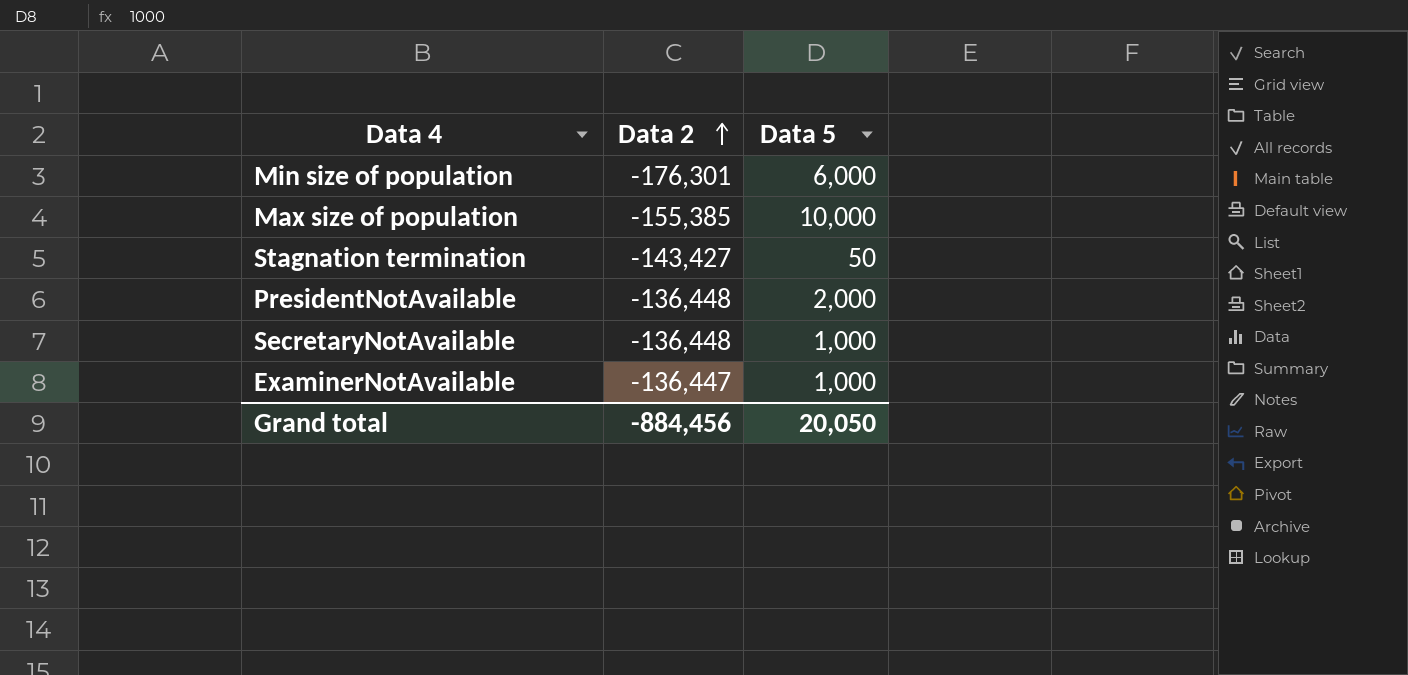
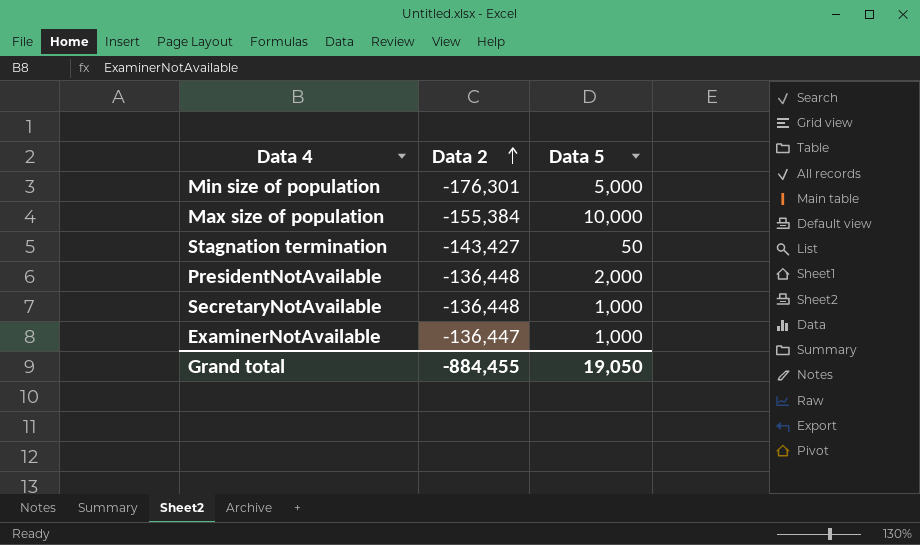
Min size of population | Data 5: 6,000 -> 5,000
Max size of population | Data 2: -155,385 -> -155,384
Grand total | Data 2: -884,456 -> -884,455
Grand total | Data 5: 20,050 -> 19,050

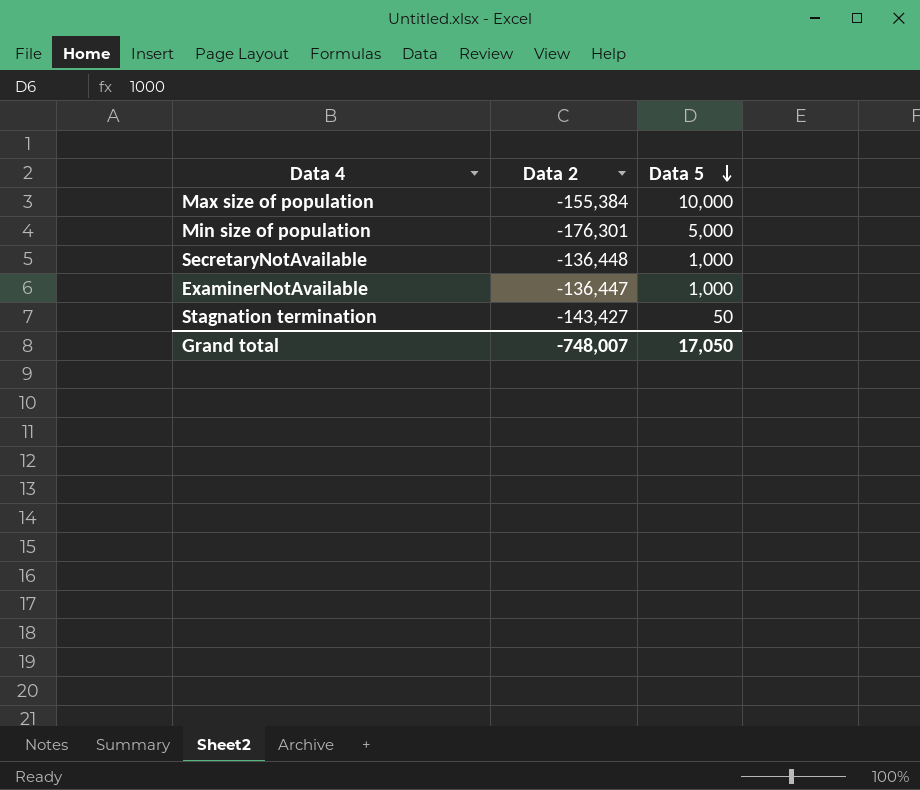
row order: Data 2 ascending -> Data 5 descending
row PresidentNotAvailable: -136,448 | 2,000 -> none
Grand total | Data 2: -884,455 -> -748,007
Grand total | Data 5: 19,050 -> 17,050

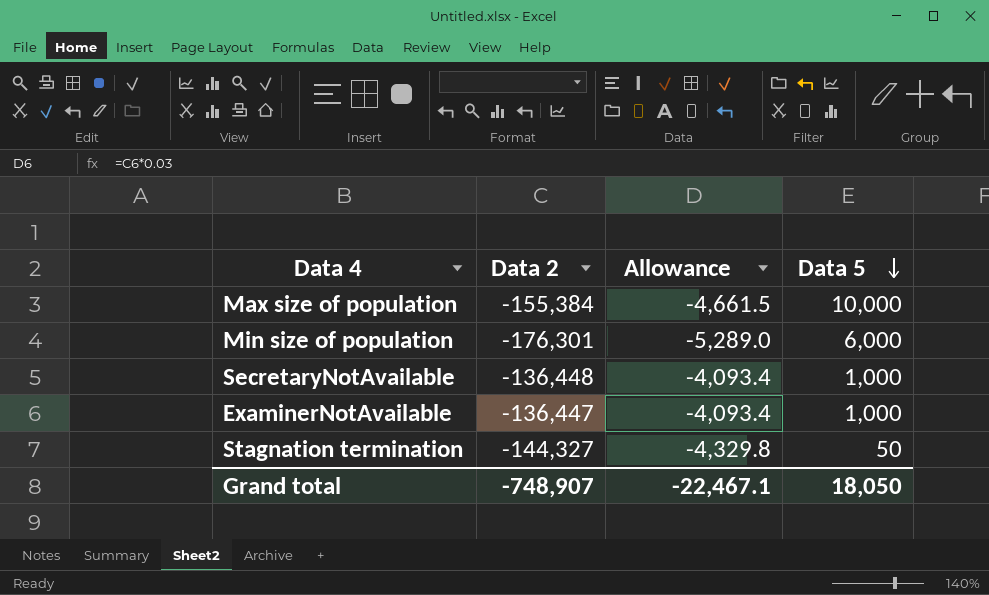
column Allowance | formula: none -> [Data 2] * 0.03
Min size of population | Data 5: 5,000 -> 6,000
Stagnation termination | Data 2: -143,427 -> -144,327
Grand total | Data 2: -748,007 -> -748,907
Grand total | Data 5: 17,050 -> 18,050

